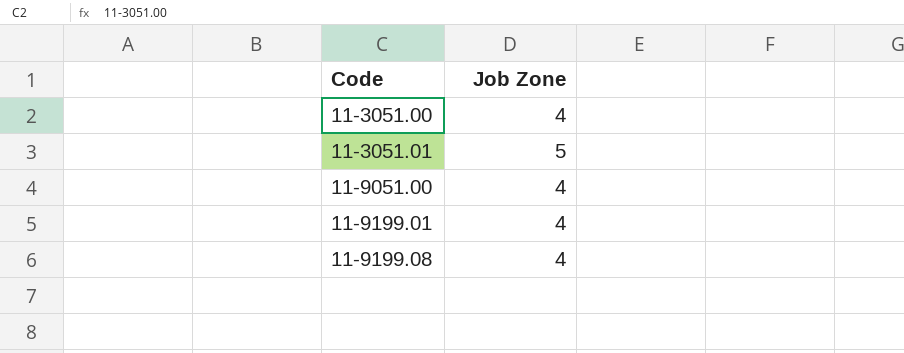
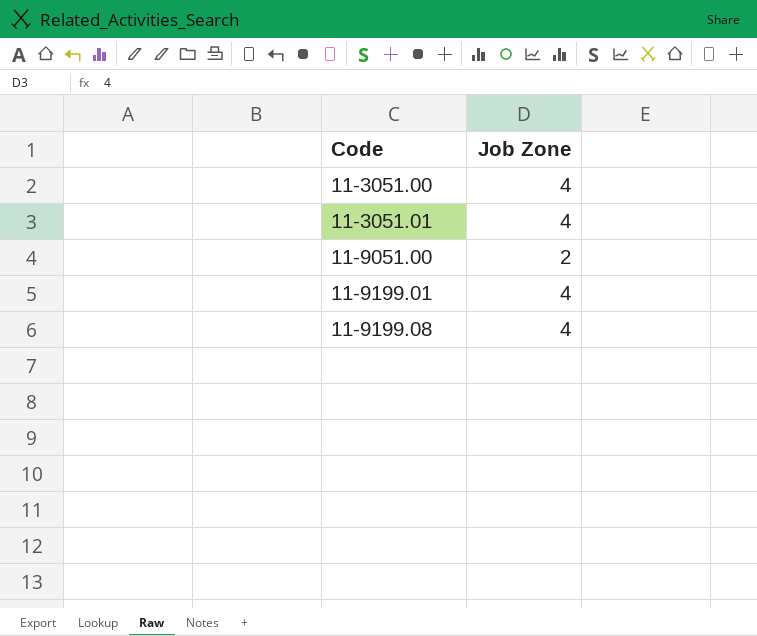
11-3051.01 | Job Zone: 5 -> 4
11-9051.00 | Job Zone: 4 -> 2

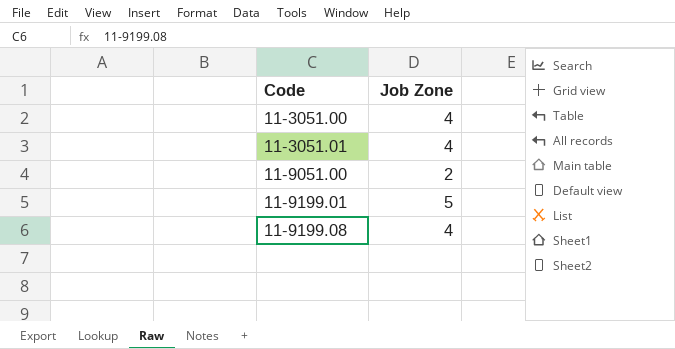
11-9199.01 | Job Zone: 4 -> 5

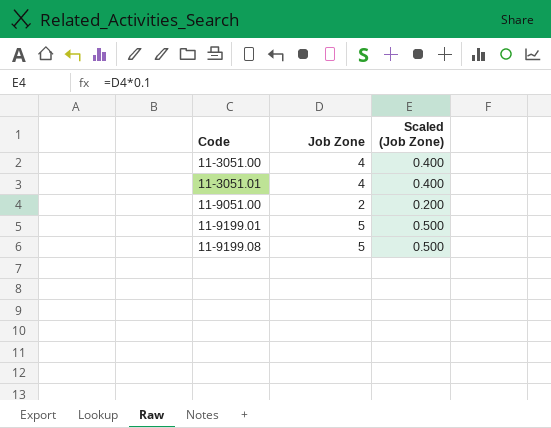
column Scaled (Job Zone) | formula: none -> [Job Zone] * 0.1
11-9199.08 | Job Zone: 4 -> 5

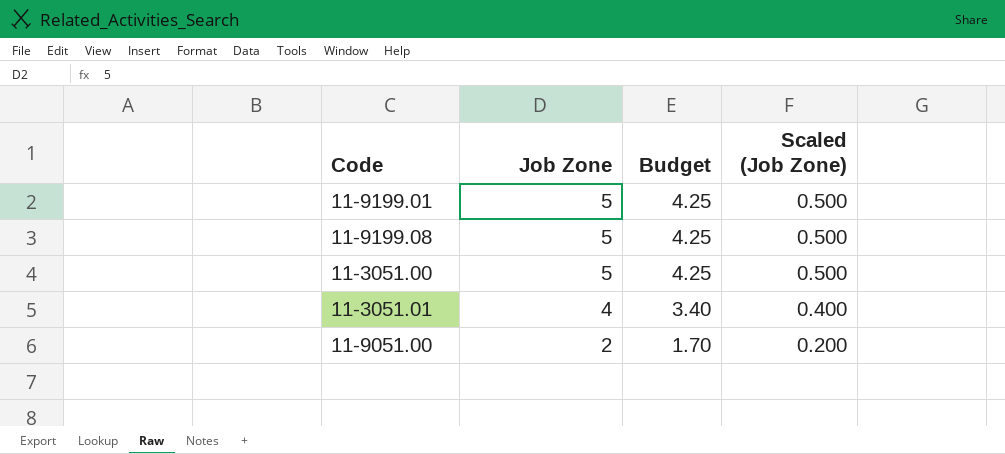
row order: Code ascending -> Job Zone descending
column Budget | formula: none -> [Job Zone] * 0.85
11-3051.00 | Job Zone: 4 -> 5
11-3051.00 | Scaled (Job Zone): 0.400 -> 0.500

